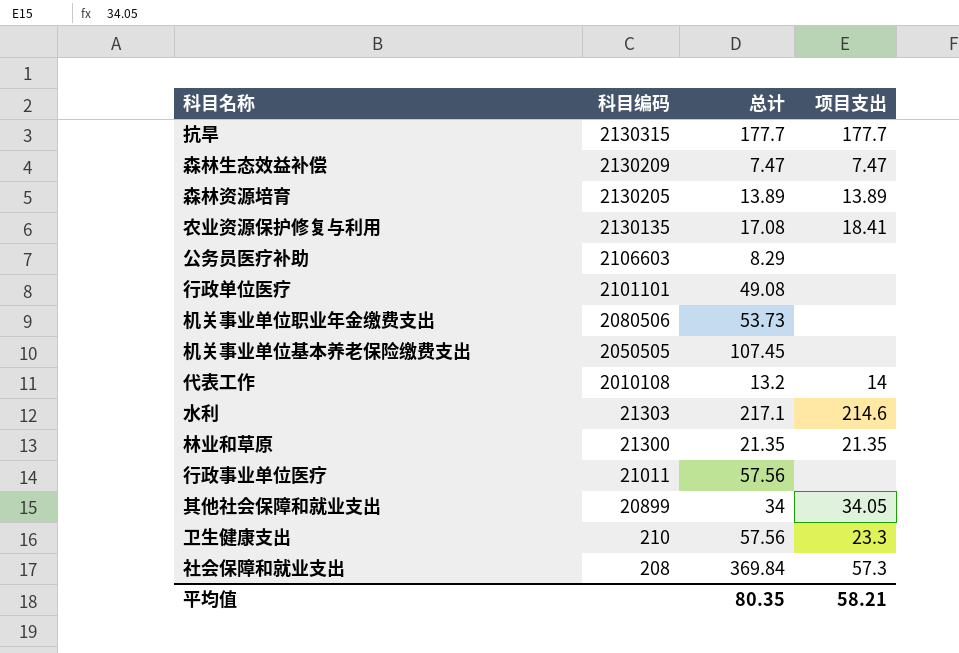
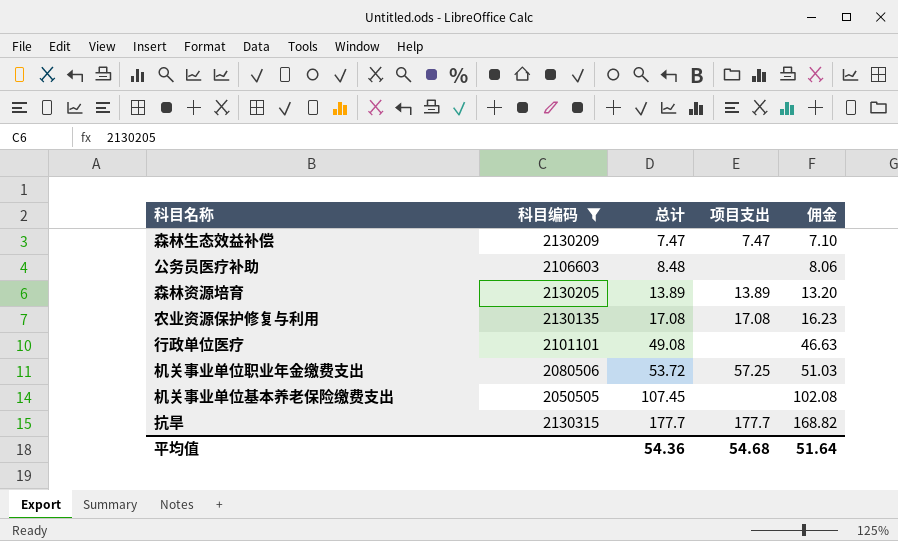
filter: none -> 科目编码 >= 2050505
row order: 科目编码 descending -> 总计 ascending
column 佣金 | formula: none -> [总计] * 0.95
公务员医疗补助 | 总计: 8.29 -> 8.48
农业资源保护修复与利用 | 项目支出: 18.41 -> 17.08
机关事业单位职业年金缴费支出 | 总计: 53.73 -> 53.72
机关事业单位职业年金缴费支出 | 项目支出: none -> 57.25
平均值 | 总计: 80.35 -> 54.36
平均值 | 项目支出: 58.21 -> 54.68

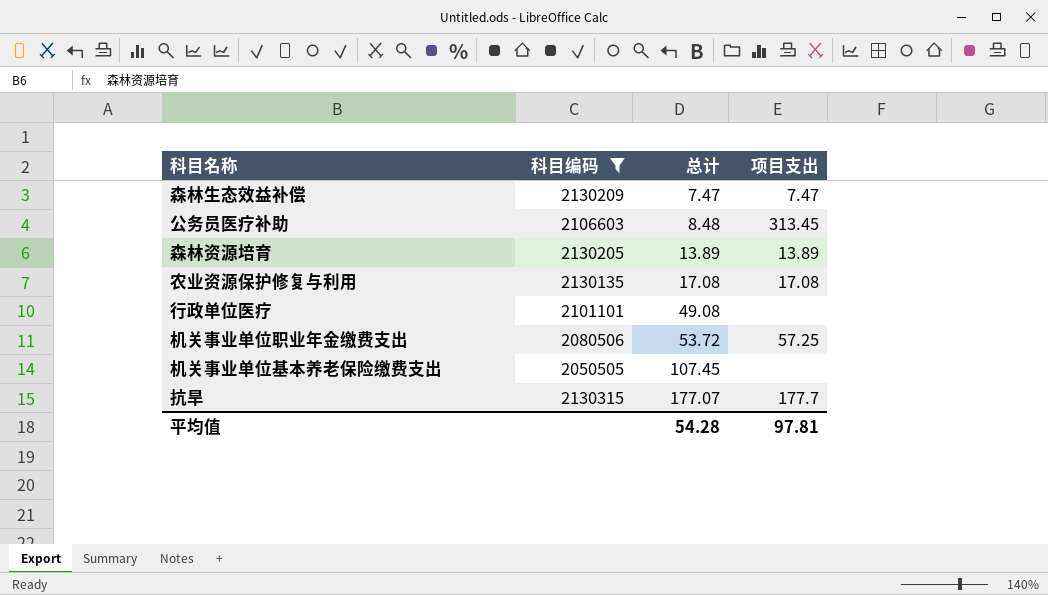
column 佣金 | formula: [总计] * 0.95 -> none
公务员医疗补助 | 项目支出: none -> 313.45
抗旱 | 总计: 177.7 -> 177.07
平均值 | 总计: 54.36 -> 54.28
平均值 | 项目支出: 54.68 -> 97.81

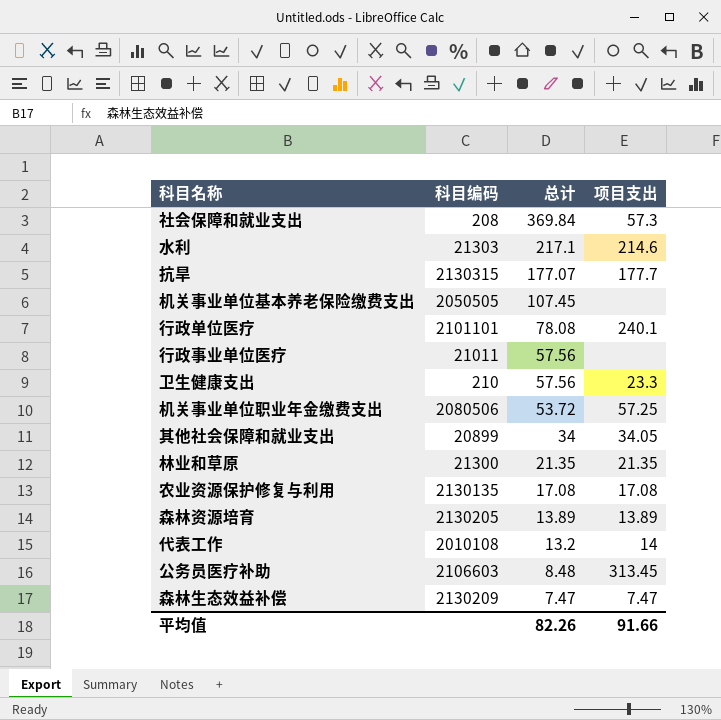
filter: 科目编码 >= 2050505 -> none
row order: 总计 ascending -> 总计 descending
行政单位医疗 | 总计: 49.08 -> 78.08
行政单位医疗 | 项目支出: none -> 240.1
平均值 | 总计: 54.28 -> 82.26
平均值 | 项目支出: 97.81 -> 91.66

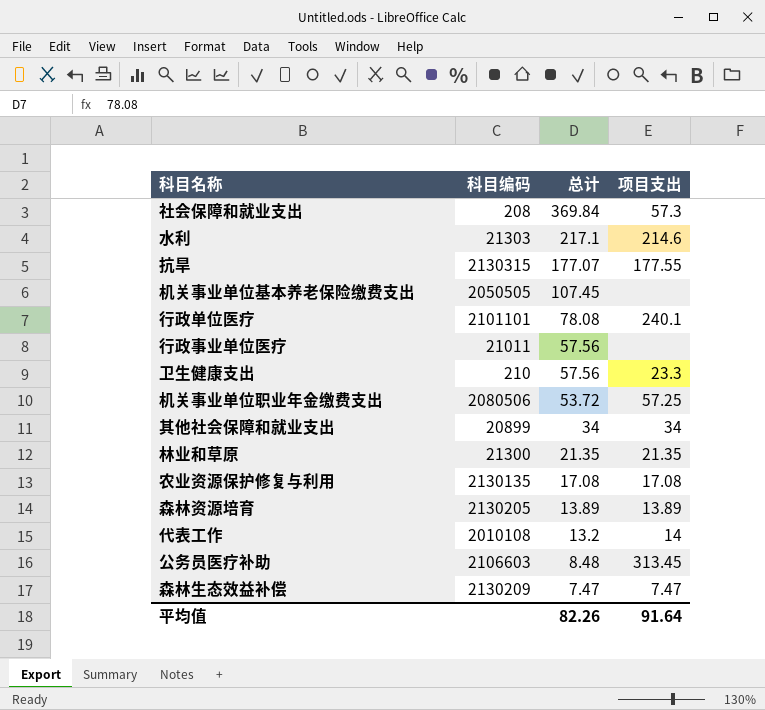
抗旱 | 项目支出: 177.7 -> 177.55
其他社会保障和就业支出 | 项目支出: 34.05 -> 34
平均值 | 项目支出: 91.66 -> 91.64

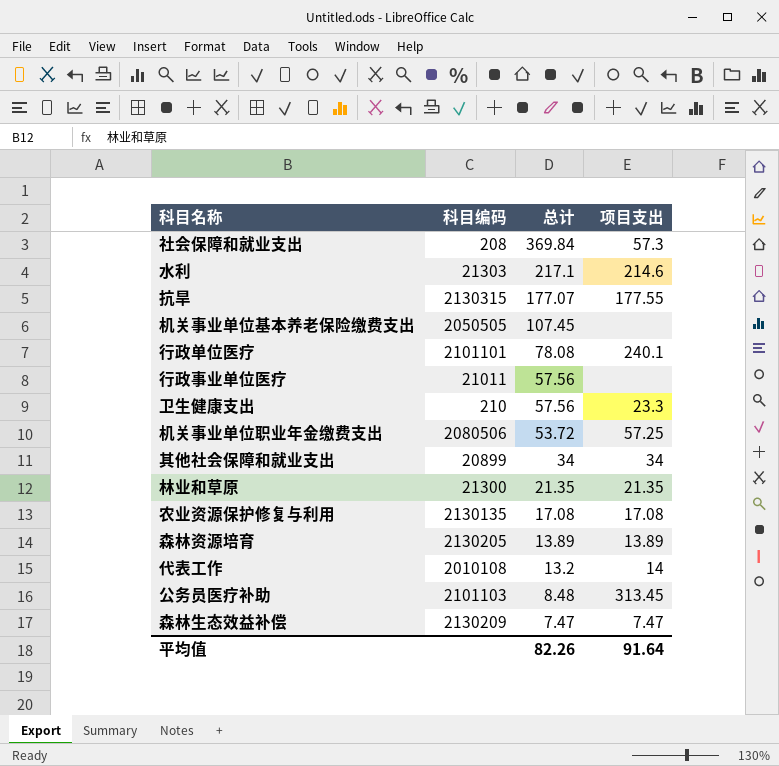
公务员医疗补助 | 科目编码: 2106603 -> 2101103

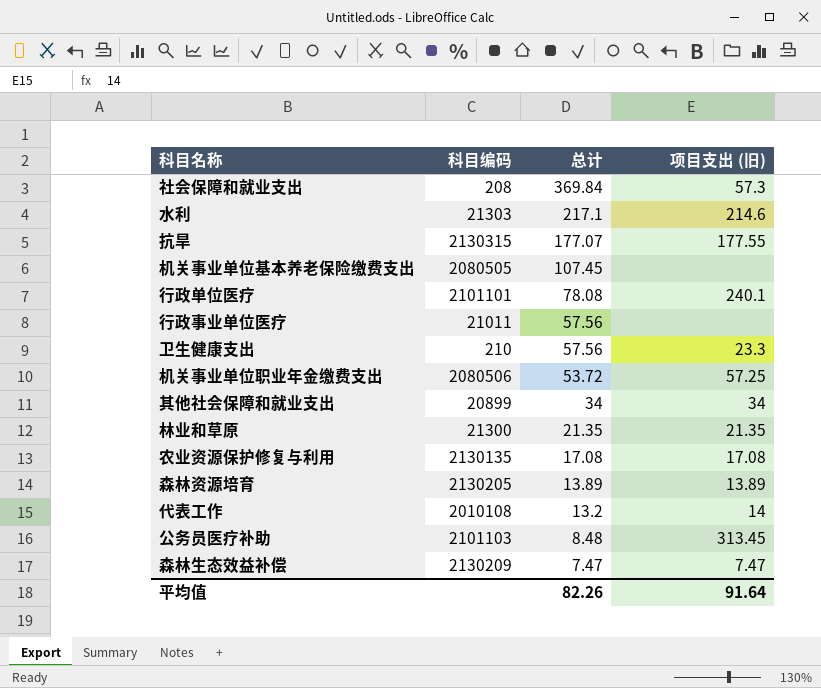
column name: 项目支出 -> 项目支出 (旧)
机关事业单位基本养老保险缴费支出 | 科目编码: 2050505 -> 2080505

